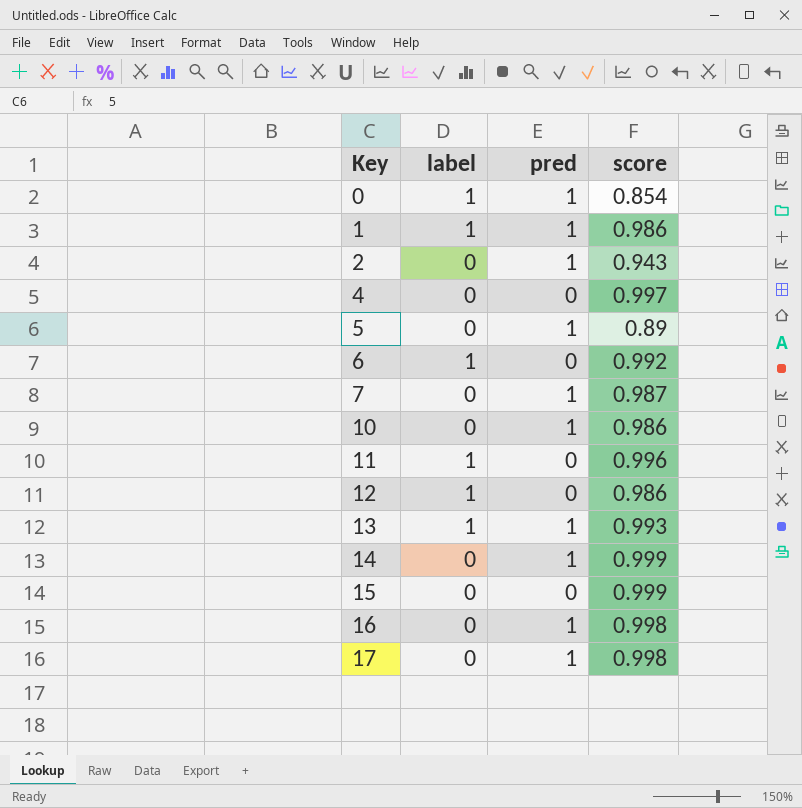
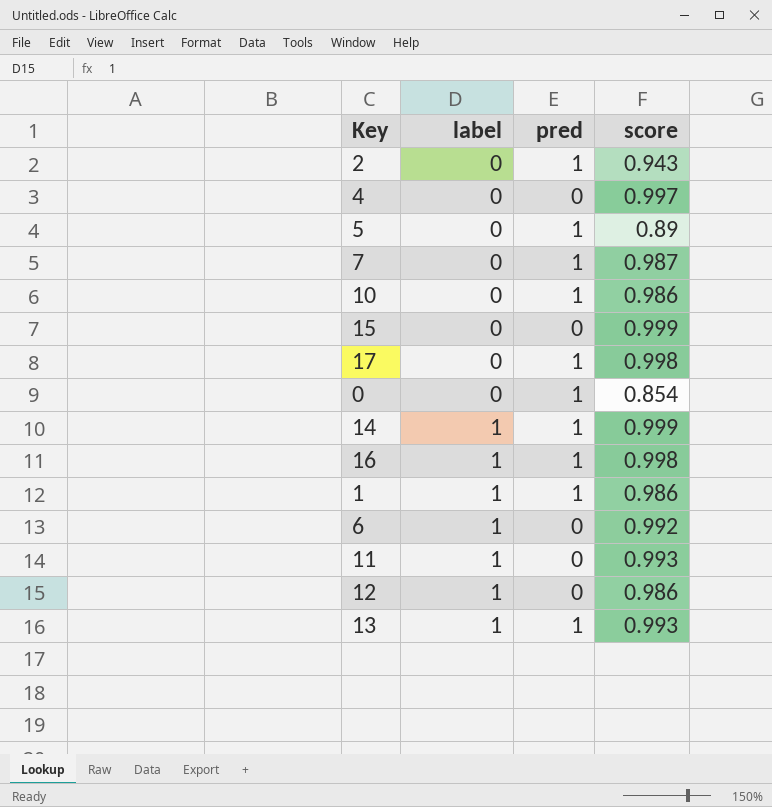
row order: Key ascending -> label ascending
0 | label: 1 -> 0
14 | label: 0 -> 1
16 | label: 0 -> 1
11 | score: 0.996 -> 0.993

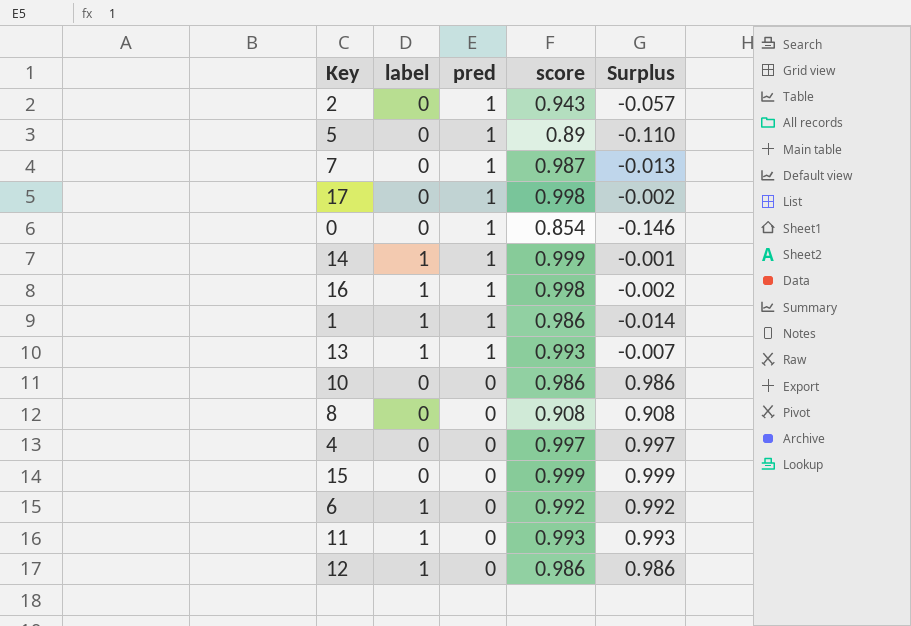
row order: label ascending -> pred descending
column Surplus | formula: none -> [score] - [pred]
10 | pred: 1 -> 0
row 8: none -> 0 | 0 | 0.908 | 0.908

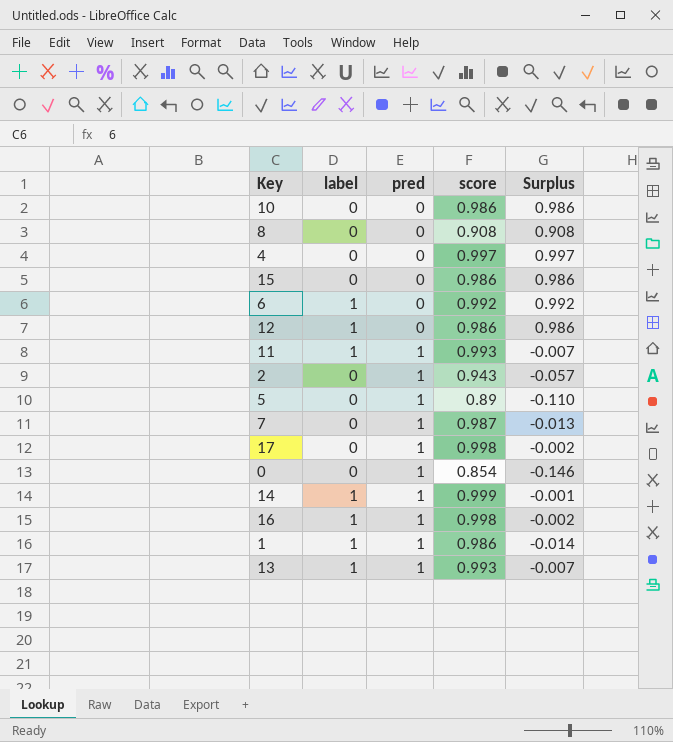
row order: pred descending -> pred ascending
15 | score: 0.999 -> 0.986
15 | Surplus: 0.999 -> 0.986
11 | pred: 0 -> 1
11 | Surplus: 0.993 -> -0.007

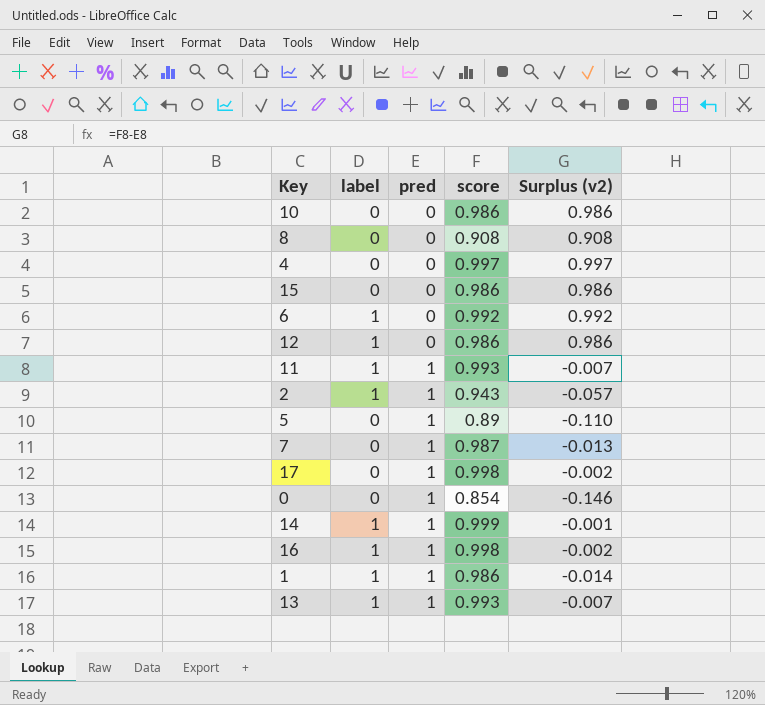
column name: Surplus -> Surplus (v2)
2 | label: 0 -> 1

